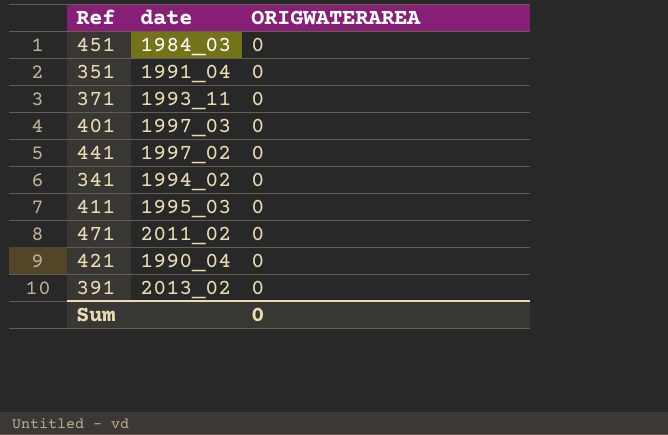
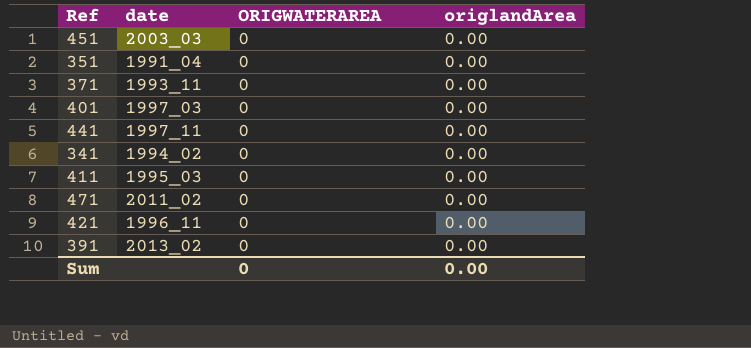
column origlandArea | position: none -> 4
451 | date: 1984_03 -> 2003_03
441 | date: 1997_02 -> 1997_11
421 | date: 1990_04 -> 1996_11

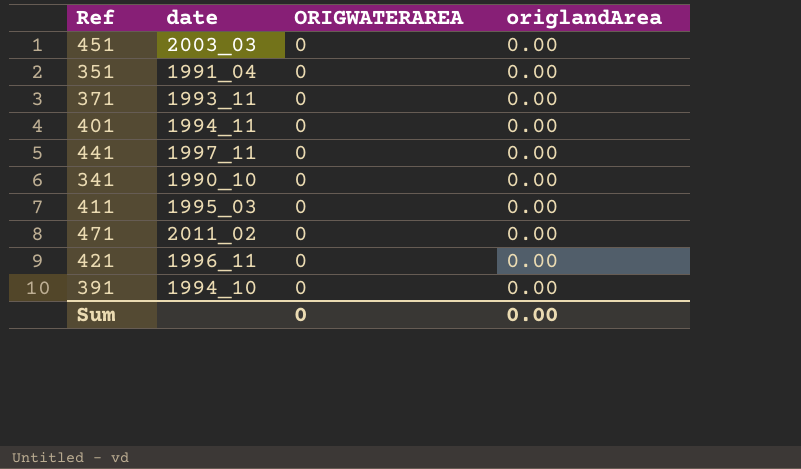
401 | date: 1997_03 -> 1994_11
341 | date: 1994_02 -> 1990_10
391 | date: 2013_02 -> 1994_10

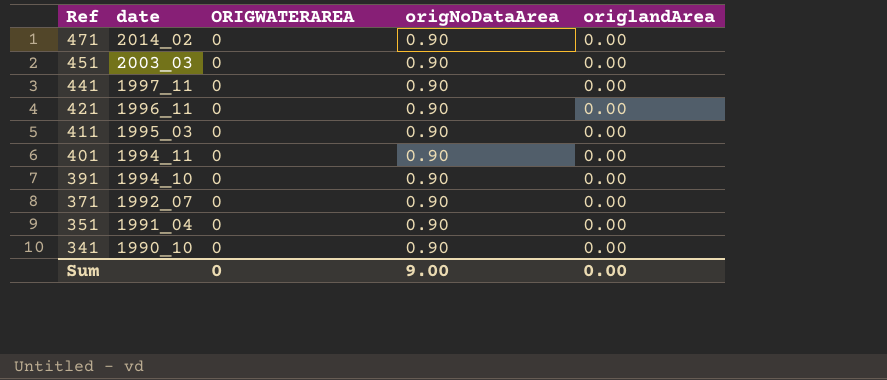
row order: none -> Ref descending
column origNoDataArea | position: none -> 4
471 | date: 2011_02 -> 2014_02
371 | date: 1993_11 -> 1992_07

